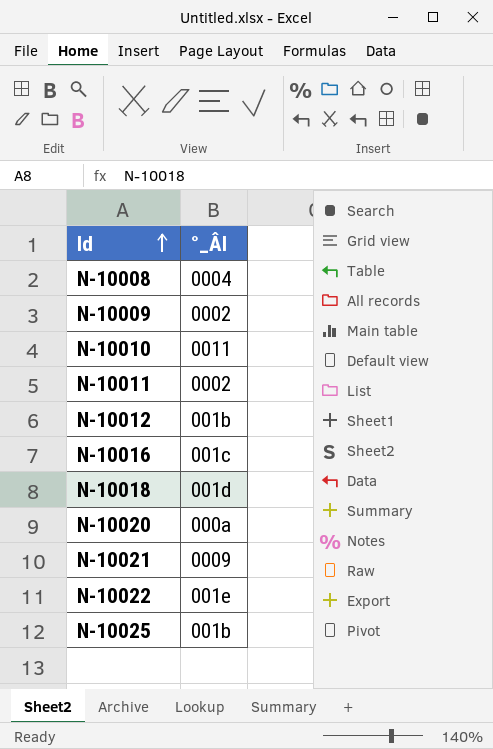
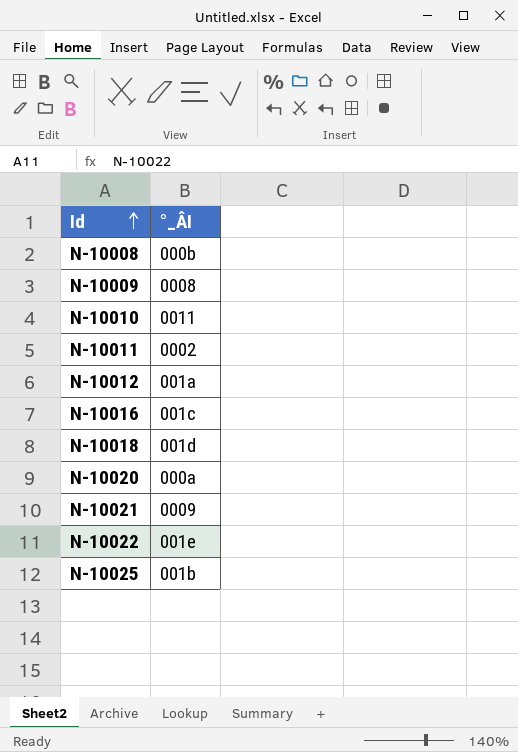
N-10008 | °_ÂI: 0004 -> 000b
N-10009 | °_ÂI: 0002 -> 0008
N-10012 | °_ÂI: 001b -> 001a

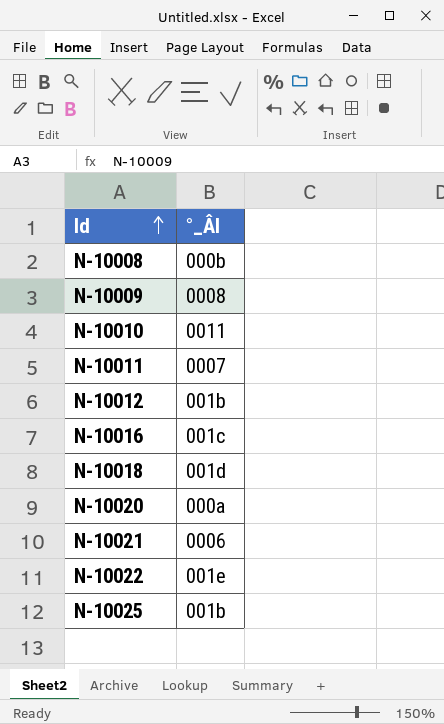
N-10011 | °_ÂI: 0002 -> 0007
N-10012 | °_ÂI: 001a -> 001b
N-10021 | °_ÂI: 0009 -> 0006

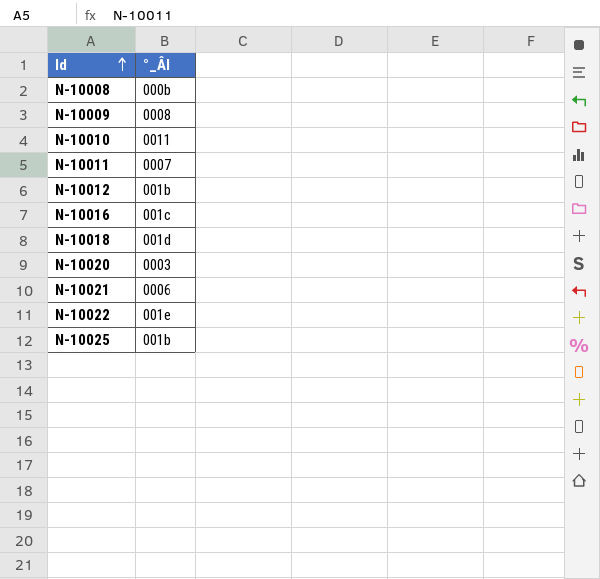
N-10020 | °_ÂI: 000a -> 0003

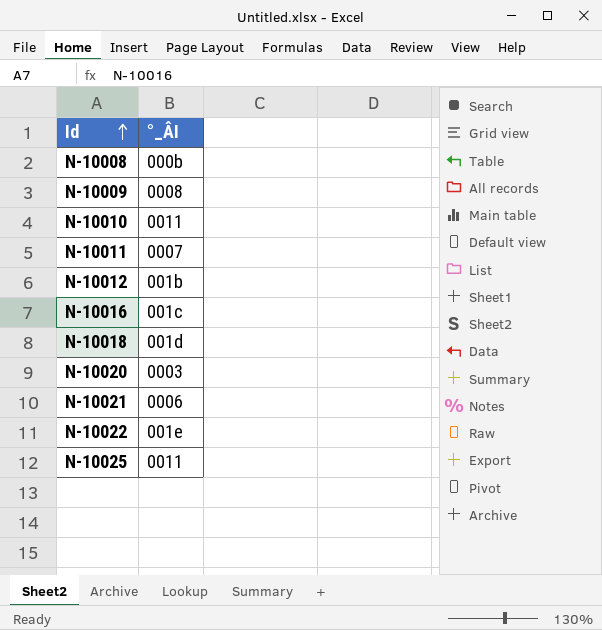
N-10025 | °_ÂI: 001b -> 0011

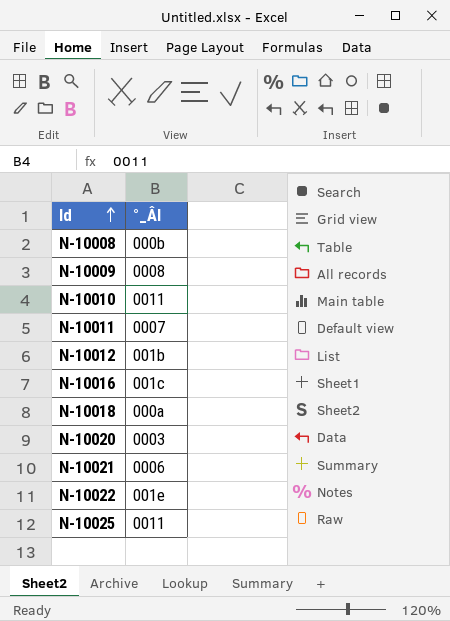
N-10018 | °_ÂI: 001d -> 000a

